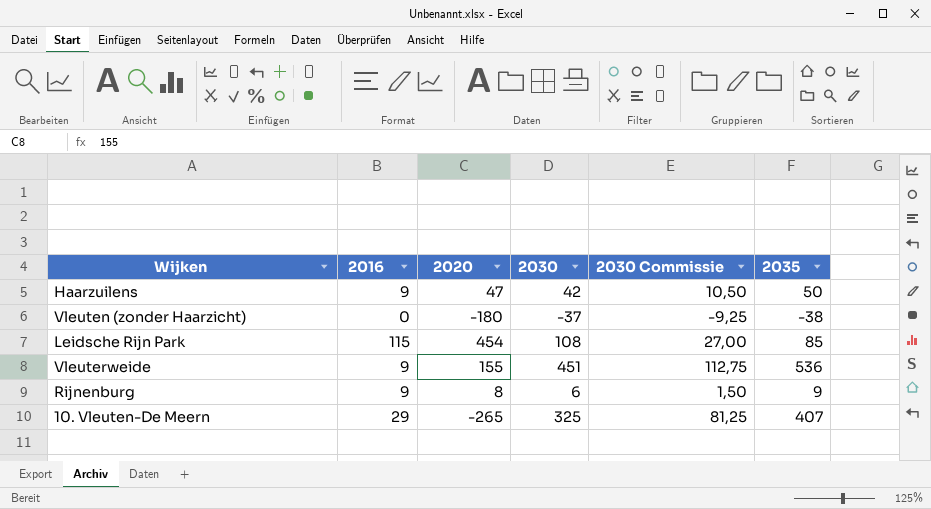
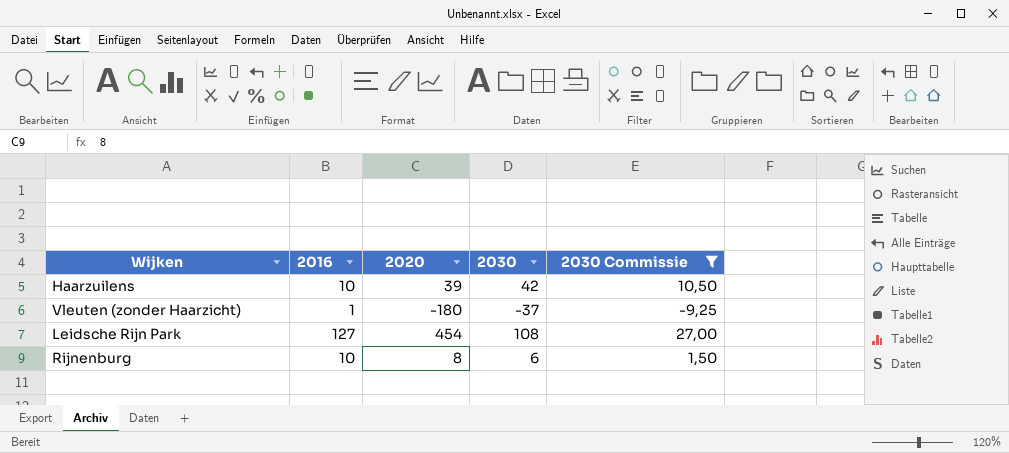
filter: none -> 2030 Commissie <= 27,00
column 2035 | position: 6 -> none
Haarzuilens | 2016: 9 -> 10
Haarzuilens | 2020: 47 -> 39
Vleuten (zonder Haarzicht) | 2016: 0 -> 1
Leidsche Rijn Park | 2016: 115 -> 127
Rijnenburg | 2016: 9 -> 10

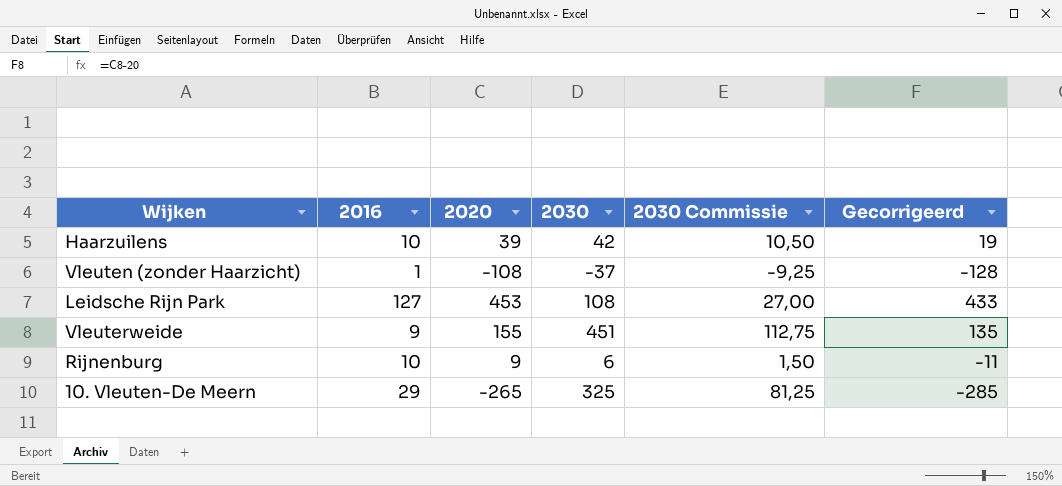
filter: 2030 Commissie <= 27,00 -> none
column Gecorrigeerd | formula: none -> [2020] - 20
Vleuten (zonder Haarzicht) | 2020: -180 -> -108
Leidsche Rijn Park | 2020: 454 -> 453
Rijnenburg | 2020: 8 -> 9

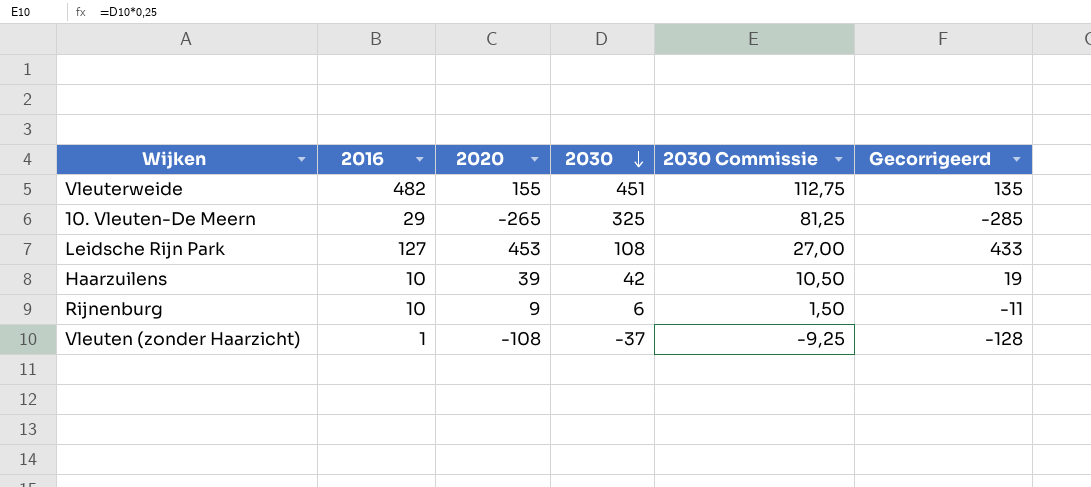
row order: none -> 2030 descending
Vleuterweide | 2016: 9 -> 482

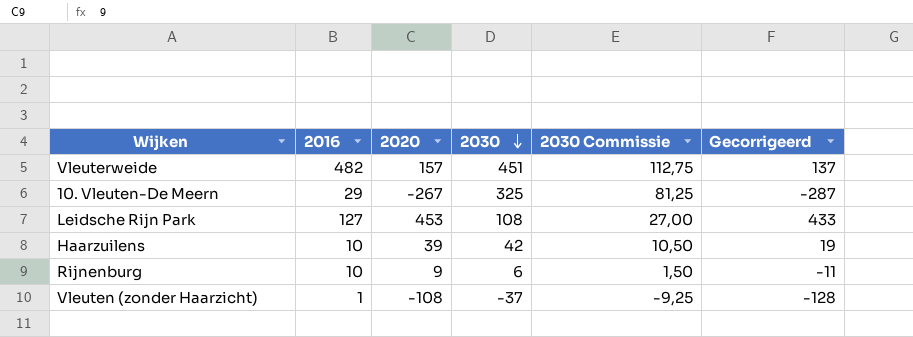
Vleuterweide | 2020: 155 -> 157
Vleuterweide | Gecorrigeerd: 135 -> 137
10. Vleuten-De Meern | 2020: -265 -> -267
10. Vleuten-De Meern | Gecorrigeerd: -285 -> -287

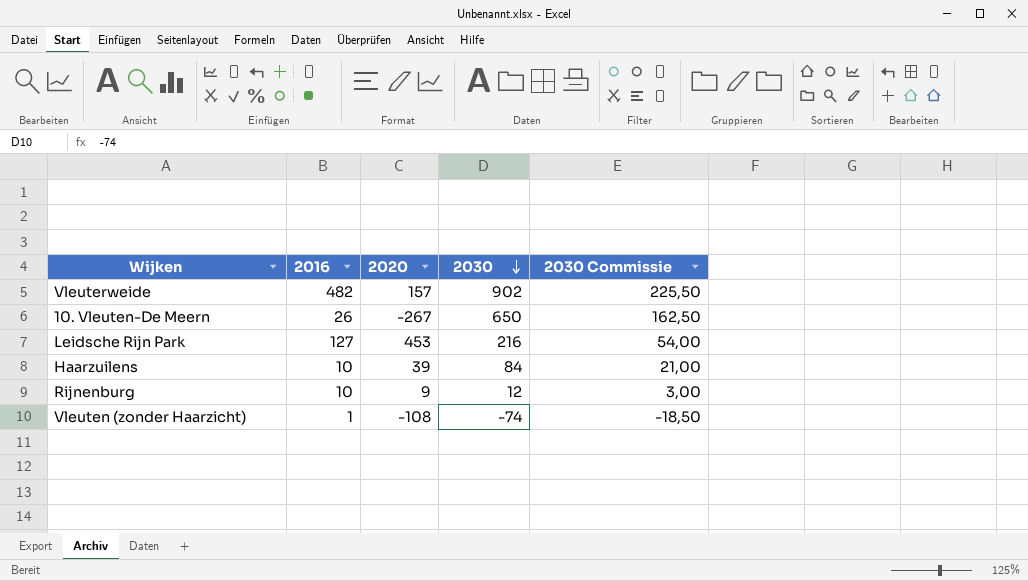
column Gecorrigeerd | formula: [2020] - 20 -> none
Vleuterweide | 2030: 451 -> 902
Vleuterweide | 2030 Commissie: 112,75 -> 225,50
10. Vleuten-De Meern | 2016: 29 -> 26
10. Vleuten-De Meern | 2030: 325 -> 650
10. Vleuten-De Meern | 2030 Commissie: 81,25 -> 162,50
Leidsche Rijn Park | 2030: 108 -> 216
Leidsche Rijn Park | 2030 Commissie: 27,00 -> 54,00
Haarzuilens | 2030: 42 -> 84
Haarzuilens | 2030 Commissie: 10,50 -> 21,00
Rijnenburg | 2030: 6 -> 12
Rijnenburg | 2030 Commissie: 1,50 -> 3,00
Vleuten (zonder Haarzicht) | 2030: -37 -> -74
Vleuten (zonder Haarzicht) | 2030 Commissie: -9,25 -> -18,50

